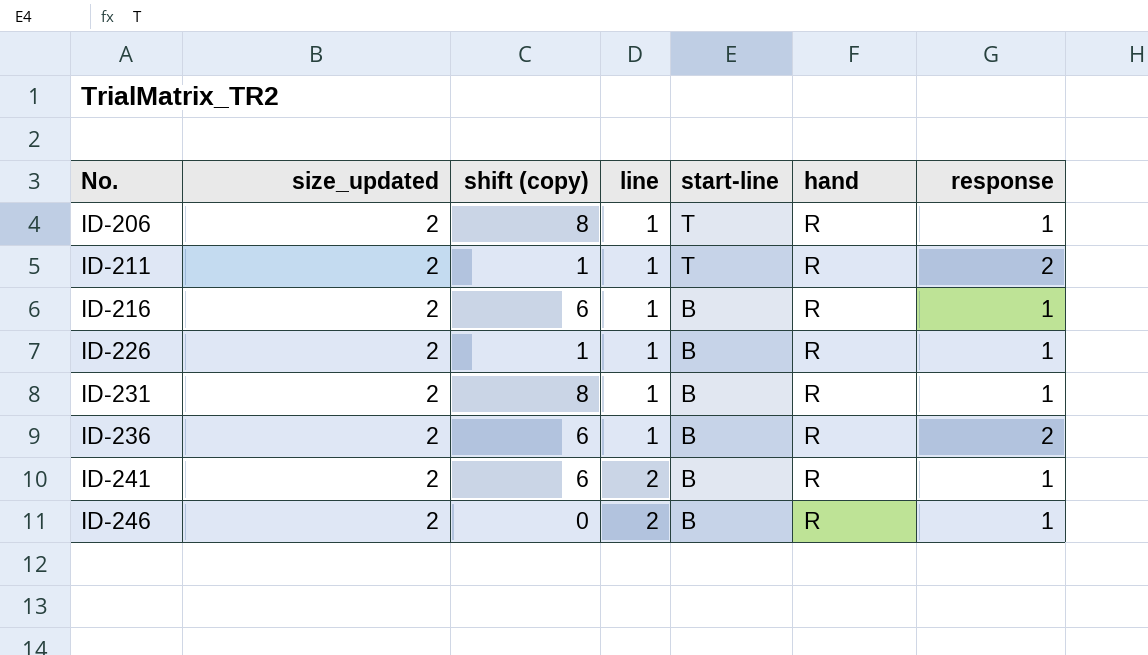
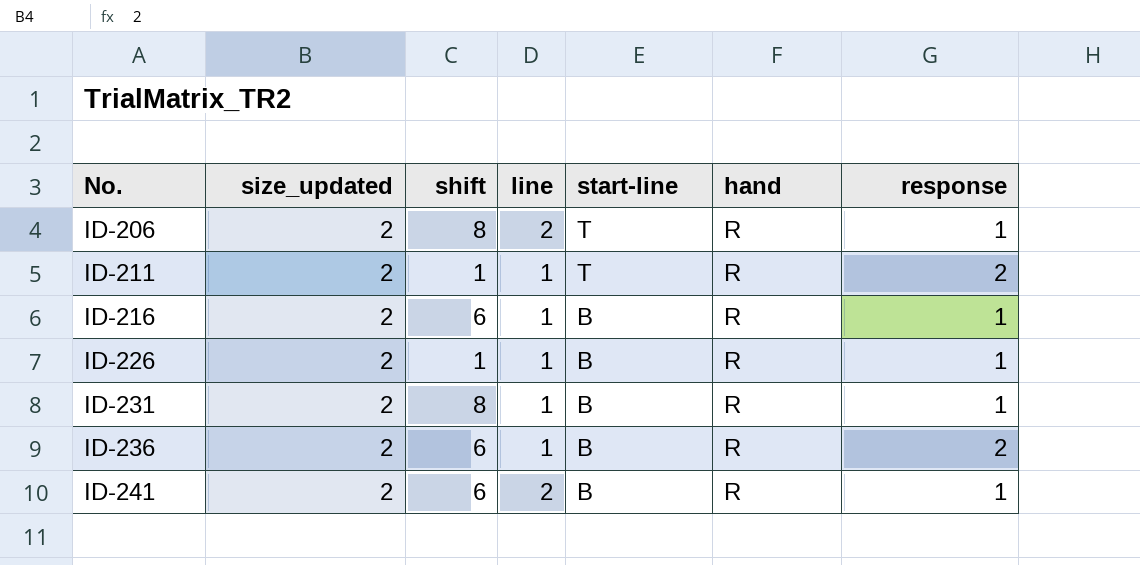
column name: shift (copy) -> shift
row ID-246: 2 | 0 | 2 | B | R | 1 -> none
ID-206 | line: 1 -> 2

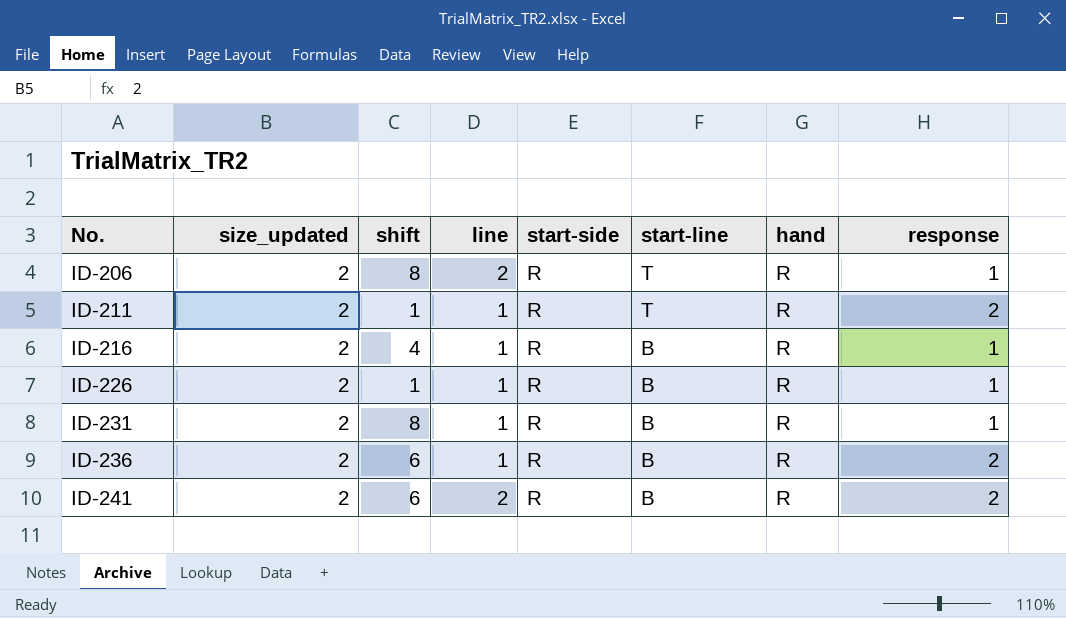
column start-side | position: none -> 5
ID-216 | shift: 6 -> 4
ID-241 | response: 1 -> 2

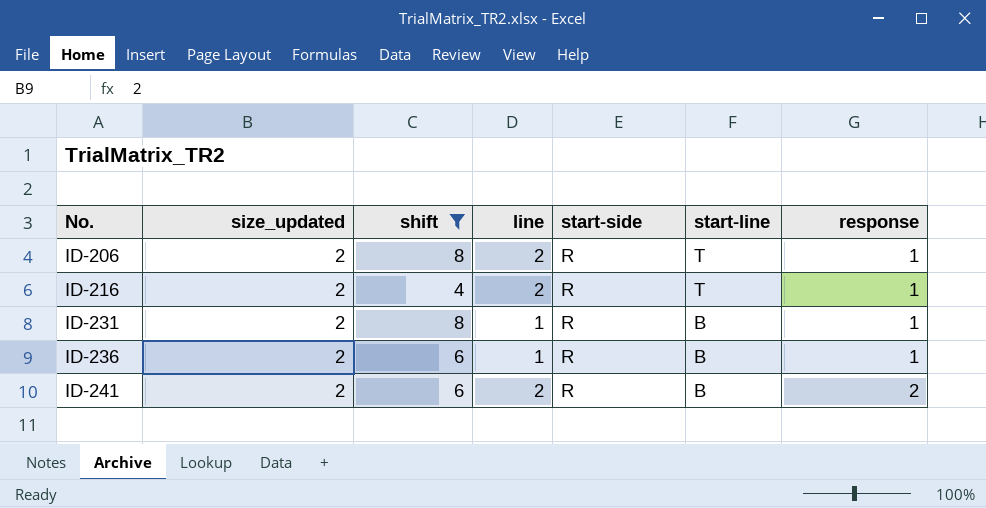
filter: none -> shift != 1
column hand | position: 7 -> none
ID-216 | line: 1 -> 2
ID-216 | start-line: B -> T
ID-236 | response: 2 -> 1

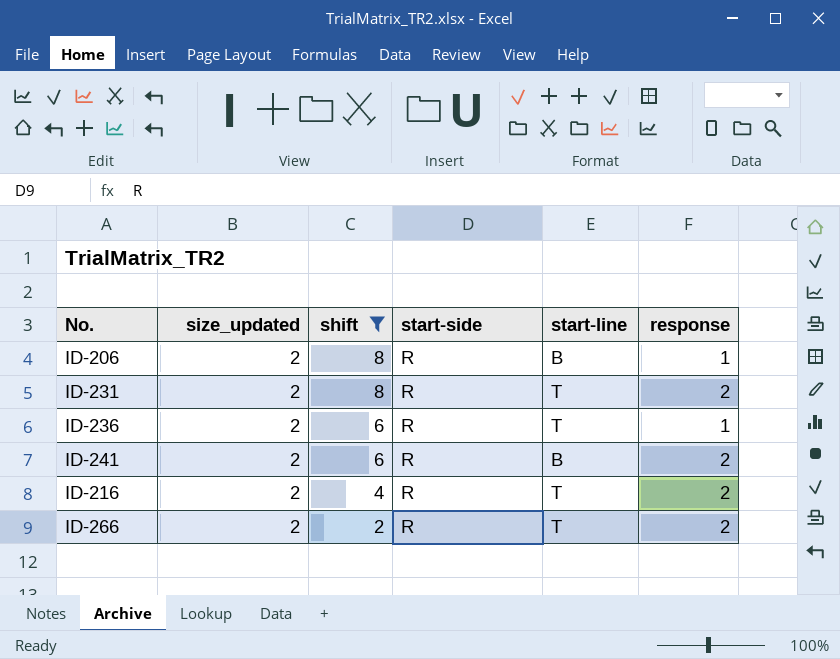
row order: No. ascending -> shift descending
column line | position: 4 -> none
ID-206 | start-line: T -> B
ID-231 | start-line: B -> T
ID-231 | response: 1 -> 2
ID-236 | start-line: B -> T
ID-216 | response: 1 -> 2
row ID-266: none -> 2 | 2 | R | T | 2

